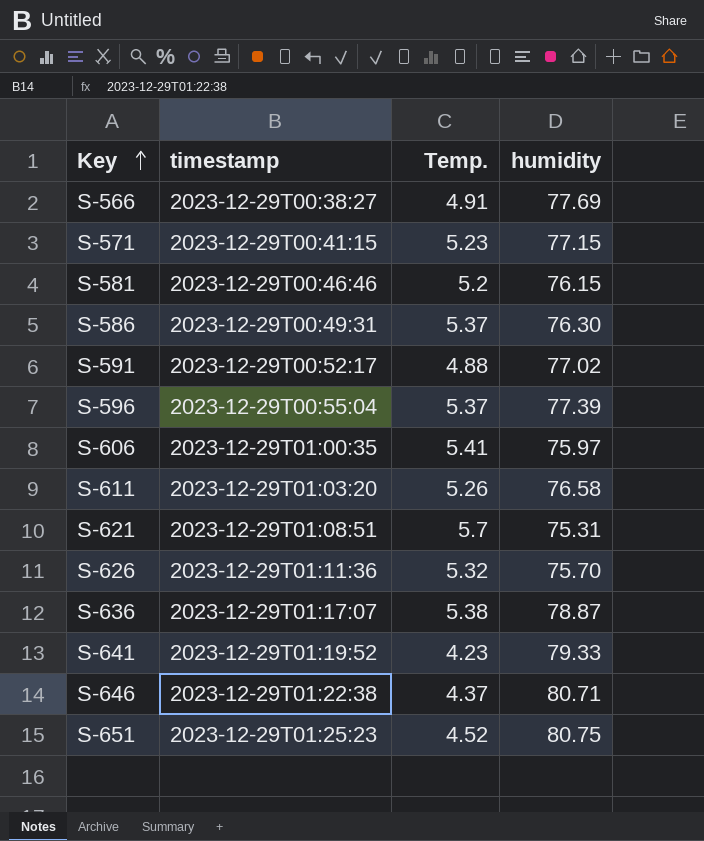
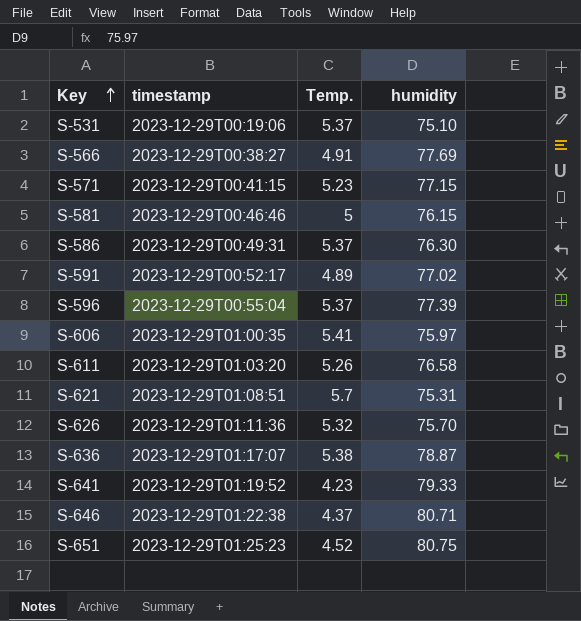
row S-531: none -> 2023-12-29T00:19:06 | 5.37 | 75.10
S-581 | Temp.: 5.2 -> 5
S-591 | Temp.: 4.88 -> 4.89

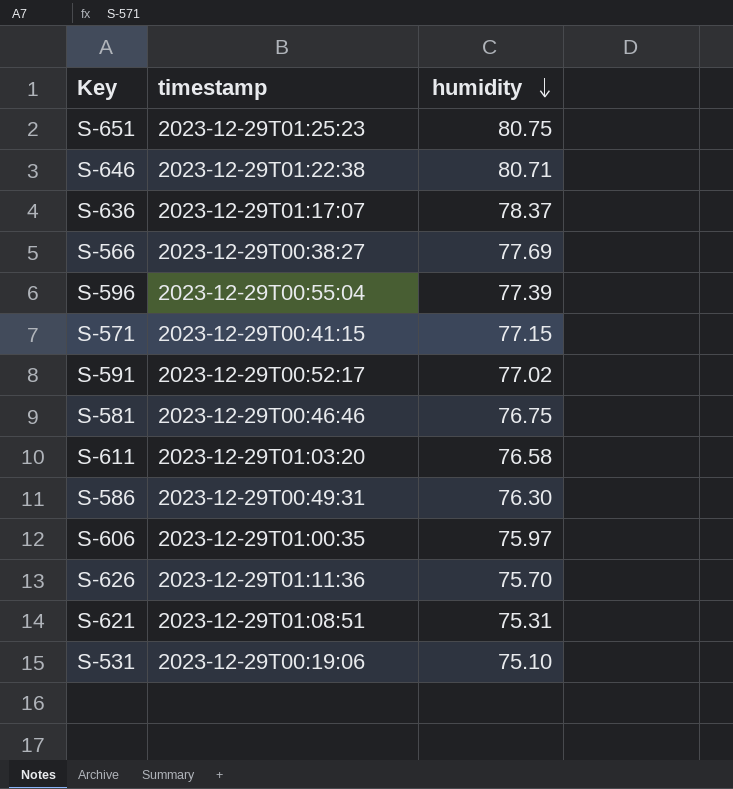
row order: Key ascending -> humidity descending
column Temp. | position: 3 -> none
row S-641: 2023-12-29T01:19:52 | 4.23 | 79.33 -> none
S-636 | humidity: 78.87 -> 78.37
S-581 | humidity: 76.15 -> 76.75

